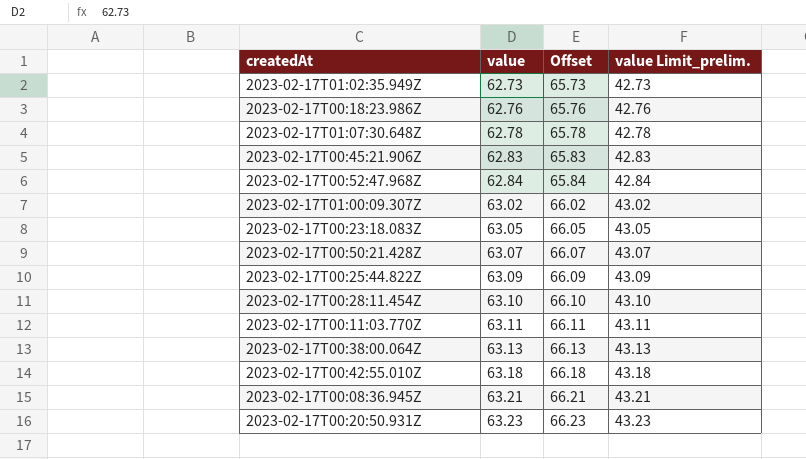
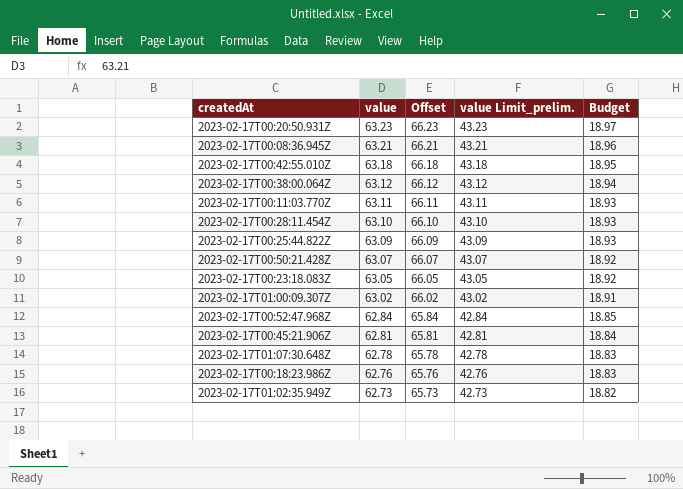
row order: value ascending -> value descending
column Budget | formula: none -> [value] * 0.3
2023-02-17T00:38:00.064Z | value: 63.13 -> 63.12
2023-02-17T00:38:00.064Z | Offset: 66.13 -> 66.12
2023-02-17T00:38:00.064Z | value Limit_prelim.: 43.13 -> 43.12
2023-02-17T00:45:21.906Z | value: 62.83 -> 62.81
2023-02-17T00:45:21.906Z | Offset: 65.83 -> 65.81
2023-02-17T00:45:21.906Z | value Limit_prelim.: 42.83 -> 42.81

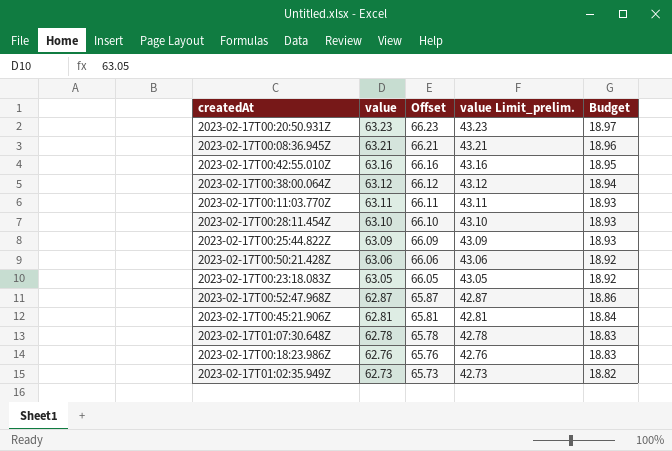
row 2023-02-17T01:00:09.307Z: 63.02 | 66.02 | 43.02 | 18.91 -> none
2023-02-17T00:42:55.010Z | value: 63.18 -> 63.16
2023-02-17T00:42:55.010Z | Offset: 66.18 -> 66.16
2023-02-17T00:42:55.010Z | value Limit_prelim.: 43.18 -> 43.16
2023-02-17T00:50:21.428Z | value: 63.07 -> 63.06
2023-02-17T00:50:21.428Z | Offset: 66.07 -> 66.06
2023-02-17T00:50:21.428Z | value Limit_prelim.: 43.07 -> 43.06
2023-02-17T00:52:47.968Z | value: 62.84 -> 62.87
2023-02-17T00:52:47.968Z | Offset: 65.84 -> 65.87
2023-02-17T00:52:47.968Z | value Limit_prelim.: 42.84 -> 42.87
2023-02-17T00:52:47.968Z | Budget: 18.85 -> 18.86

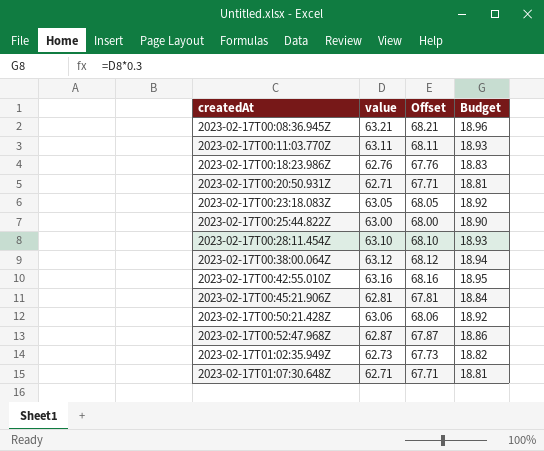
row order: value descending -> createdAt ascending
column value Limit_prelim. | formula: [value] - 20 -> none
column Offset | formula: [value] + 3 -> [value] + 5
2023-02-17T00:20:50.931Z | value: 63.23 -> 62.71
2023-02-17T00:20:50.931Z | Budget: 18.97 -> 18.81
2023-02-17T00:25:44.822Z | value: 63.09 -> 63.00
2023-02-17T00:25:44.822Z | Budget: 18.93 -> 18.90
2023-02-17T01:07:30.648Z | value: 62.78 -> 62.71
2023-02-17T01:07:30.648Z | Budget: 18.83 -> 18.81

